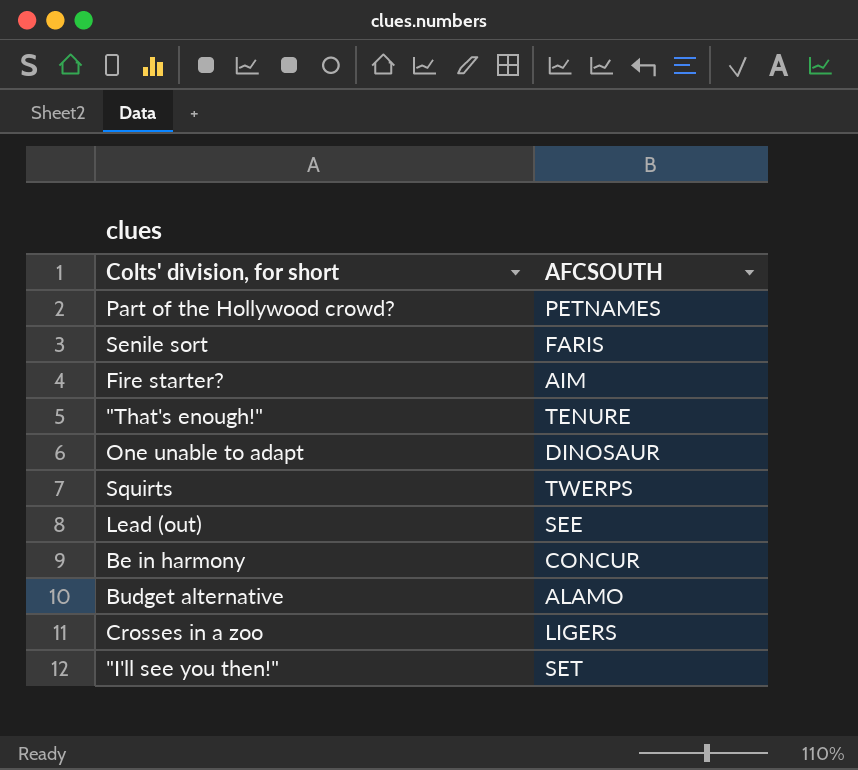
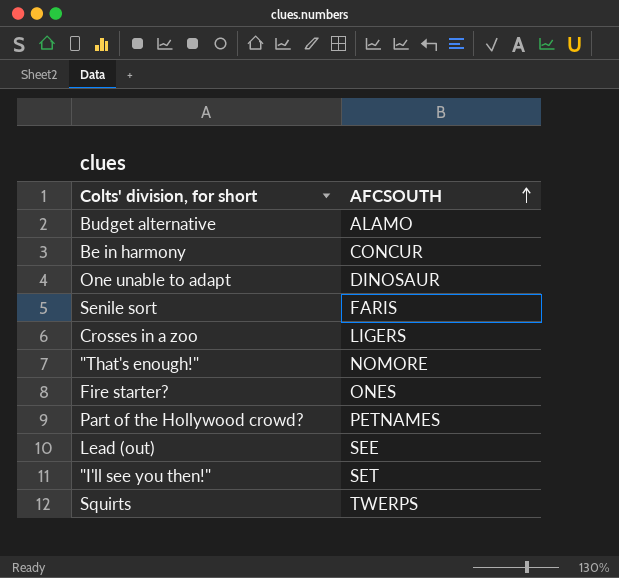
row order: none -> AFCSOUTH ascending
"That's enough!" | AFCSOUTH: TENURE -> NOMORE
Fire starter? | AFCSOUTH: AIM -> ONES

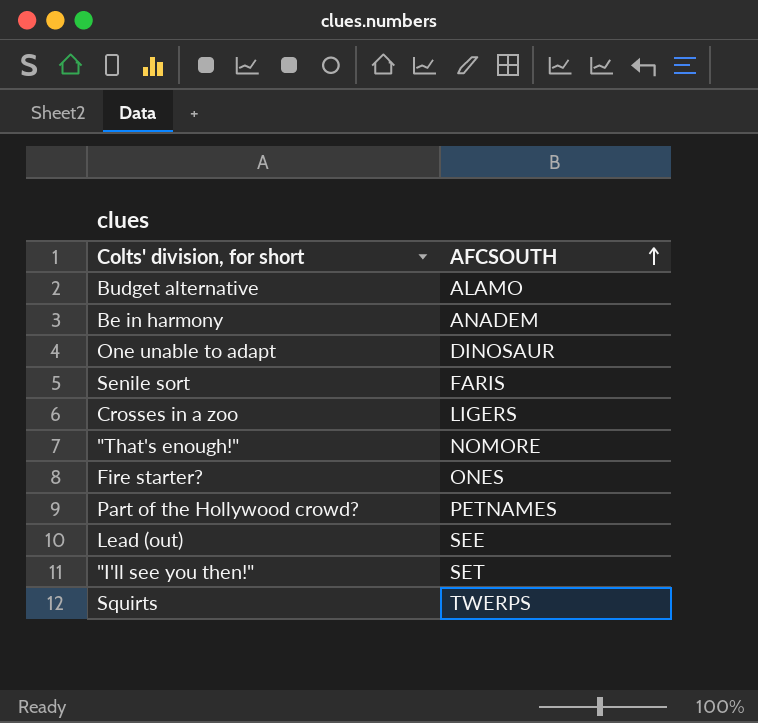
Be in harmony | AFCSOUTH: CONCUR -> ANADEM

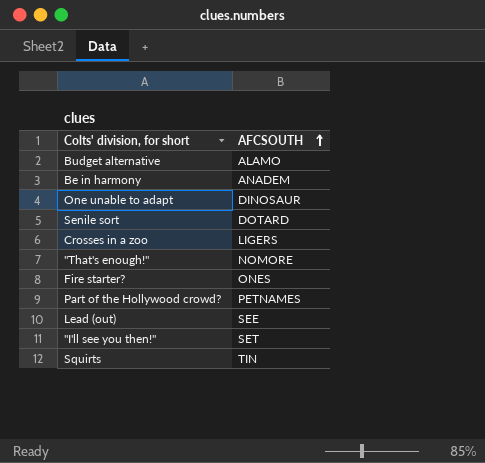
Senile sort | AFCSOUTH: FARIS -> DOTARD
Squirts | AFCSOUTH: TWERPS -> TIN

